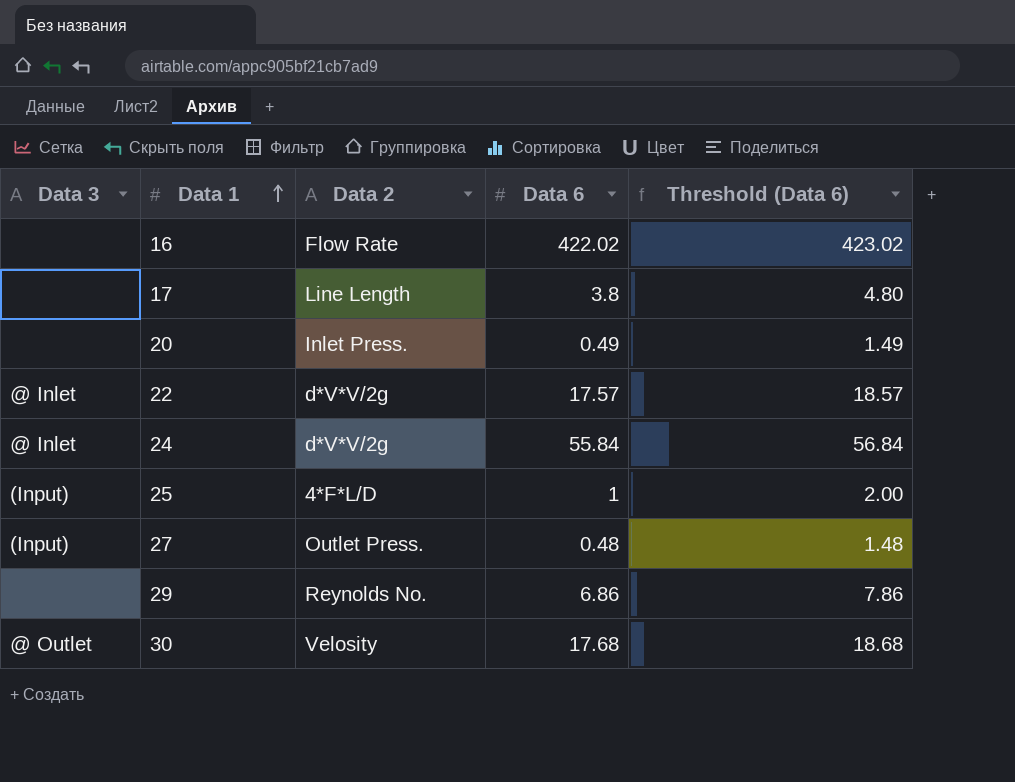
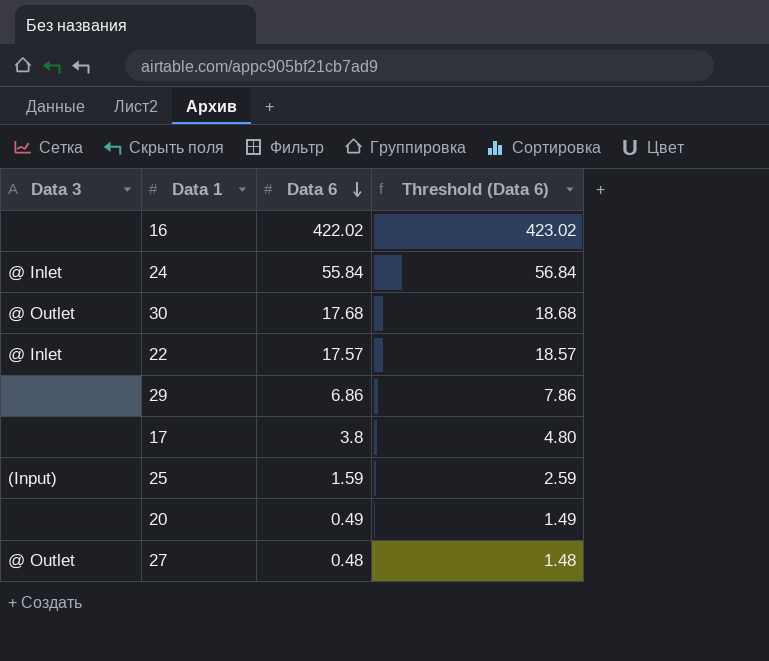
row order: Data 1 ascending -> Data 6 descending
column Data 2 | position: 3 -> none
25 | Data 6: 1 -> 1.59
25 | Threshold (Data 6): 2.00 -> 2.59
27 | Data 3: (Input) -> @ Outlet

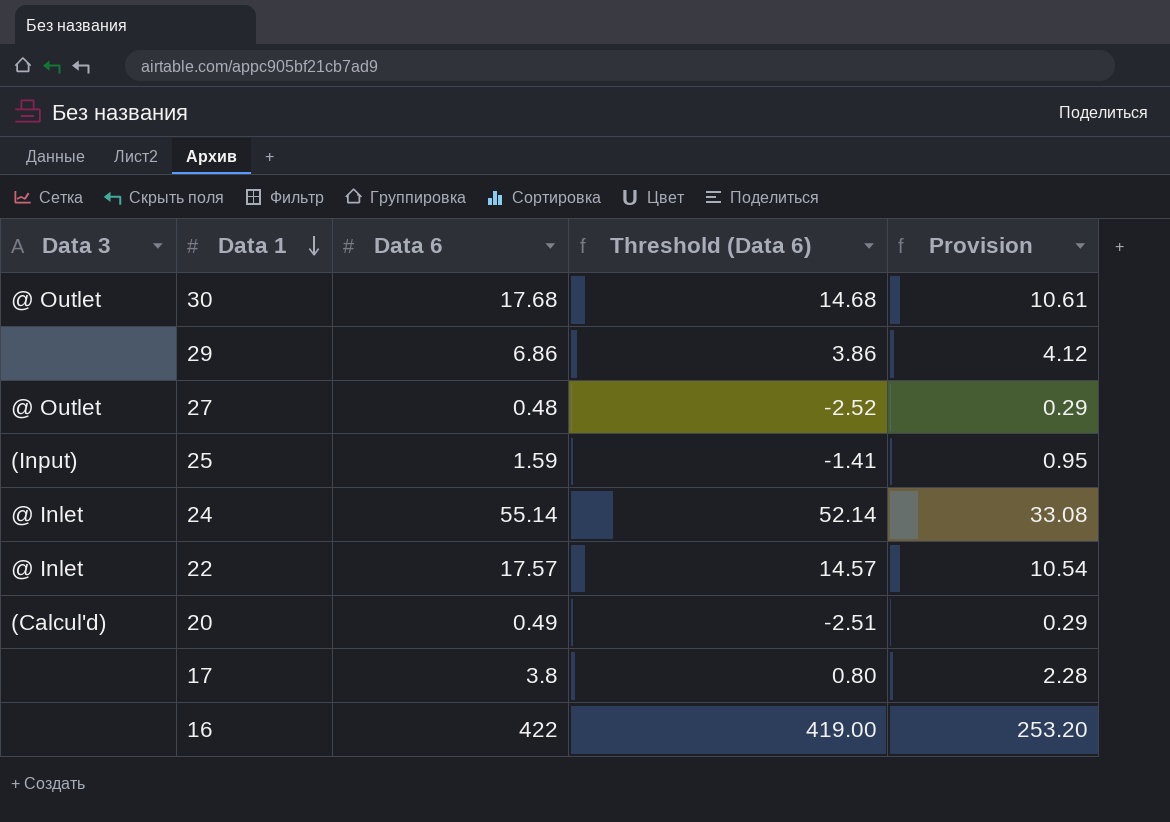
row order: Data 6 descending -> Data 1 descending
column Threshold (Data 6) | formula: [Data 6] + 1 -> [Data 6] - 3
column Provision | formula: none -> [Data 6] * 0.6
24 | Data 6: 55.84 -> 55.14
20 | Data 3: none -> (Calcul'd)
16 | Data 6: 422.02 -> 422

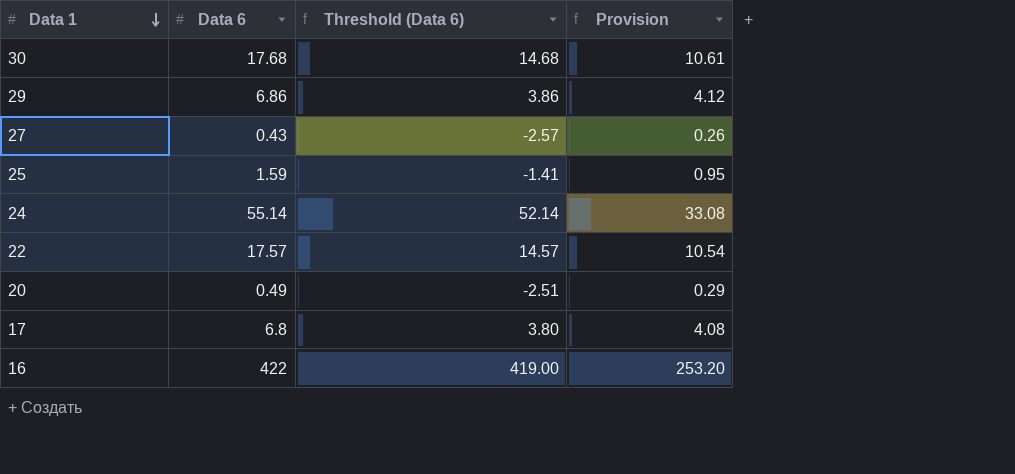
column Data 3 | position: 1 -> none
27 | Data 6: 0.48 -> 0.43
27 | Threshold (Data 6): -2.52 -> -2.57
27 | Provision: 0.29 -> 0.26
17 | Data 6: 3.8 -> 6.8
17 | Threshold (Data 6): 0.80 -> 3.80
17 | Provision: 2.28 -> 4.08

